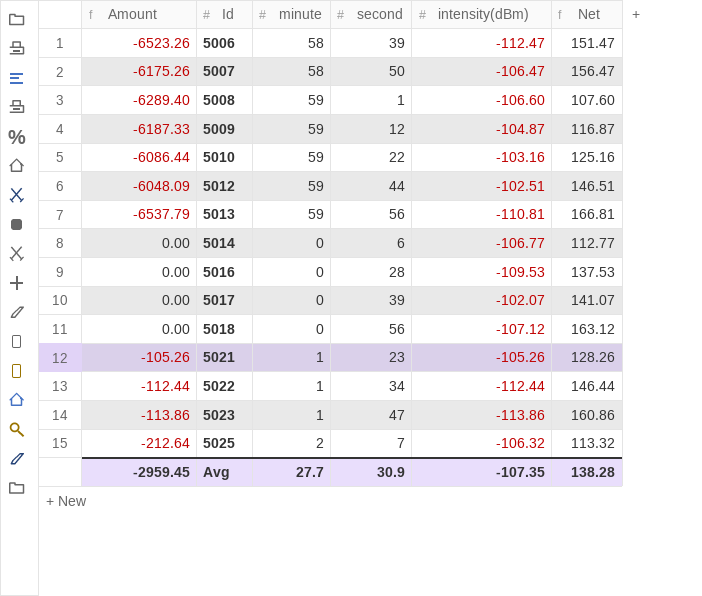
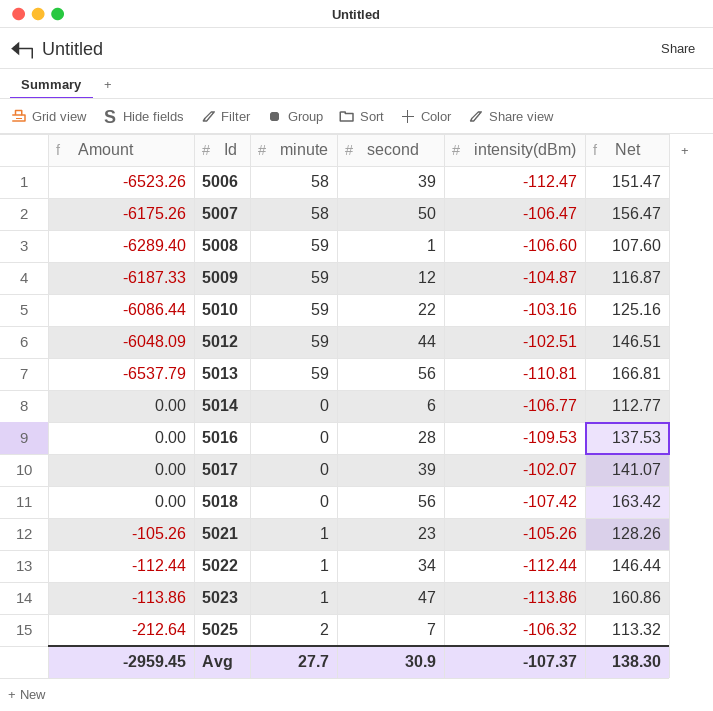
5018 | intensity(dBm): -107.12 -> -107.42
5018 | Net: 163.12 -> 163.42
Avg | intensity(dBm): -107.35 -> -107.37
Avg | Net: 138.28 -> 138.30

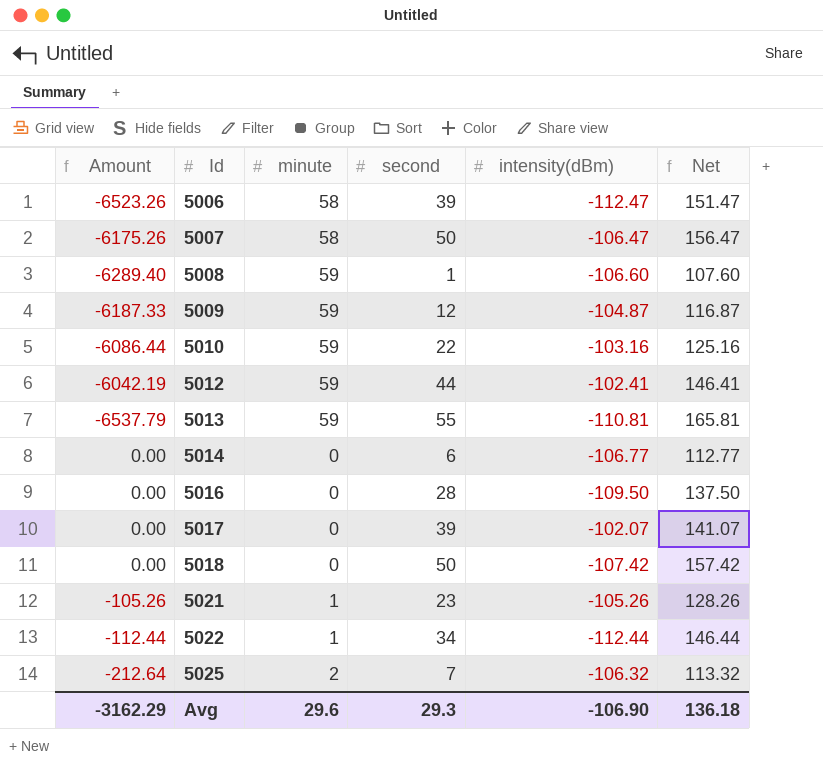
row 5023: -113.86 | 1 | 47 | -113.86 | 160.86 -> none
5012 | Amount: -6048.09 -> -6042.19
5012 | intensity(dBm): -102.51 -> -102.41
5012 | Net: 146.51 -> 146.41
5013 | second: 56 -> 55
5013 | Net: 166.81 -> 165.81
5016 | intensity(dBm): -109.53 -> -109.50
5016 | Net: 137.53 -> 137.50
5018 | second: 56 -> 50
5018 | Net: 163.42 -> 157.42
Avg | Amount: -2959.45 -> -3162.29
Avg | minute: 27.7 -> 29.6
Avg | second: 30.9 -> 29.3
Avg | intensity(dBm): -107.37 -> -106.90
Avg | Net: 138.30 -> 136.18

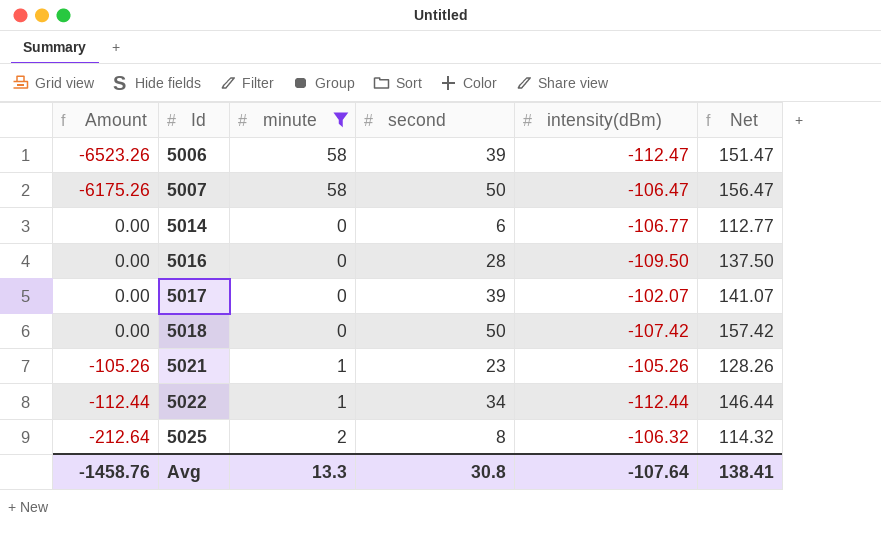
filter: none -> minute != 59
5025 | second: 7 -> 8
5025 | Net: 113.32 -> 114.32
Avg | Amount: -3162.29 -> -1458.76
Avg | minute: 29.6 -> 13.3
Avg | second: 29.3 -> 30.8
Avg | intensity(dBm): -106.90 -> -107.64
Avg | Net: 136.18 -> 138.41

